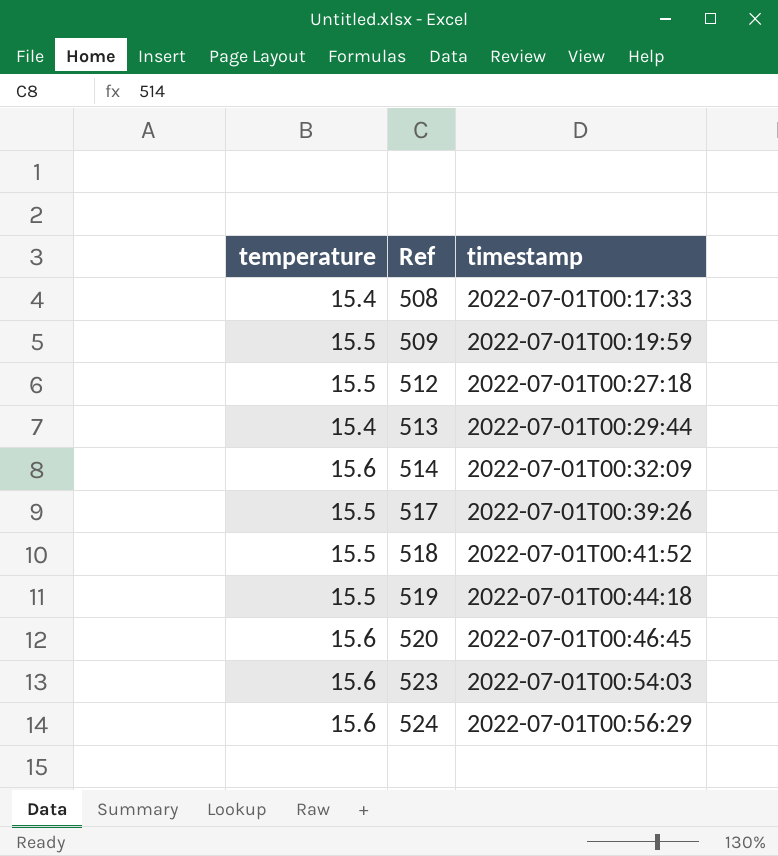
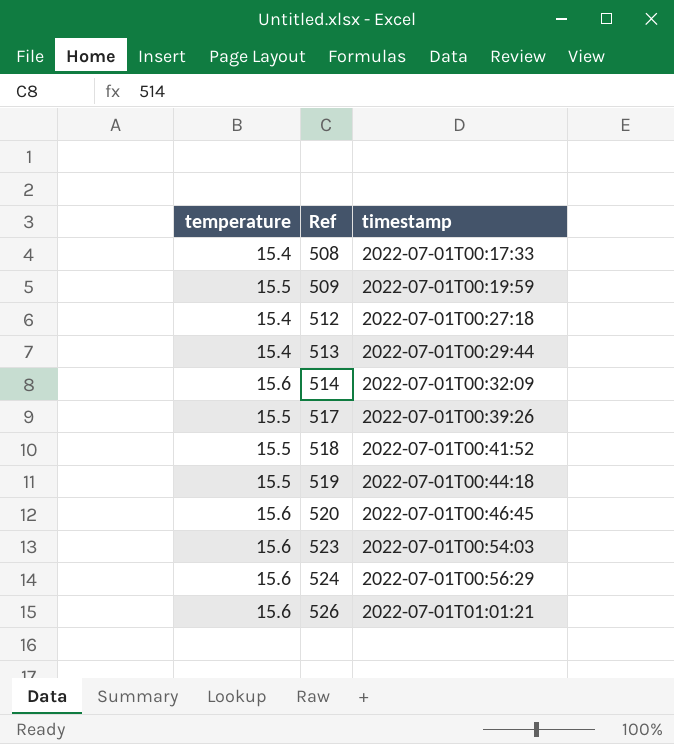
512 | temperature: 15.5 -> 15.4
row 526: none -> 15.6 | 2022-07-01T01:01:21

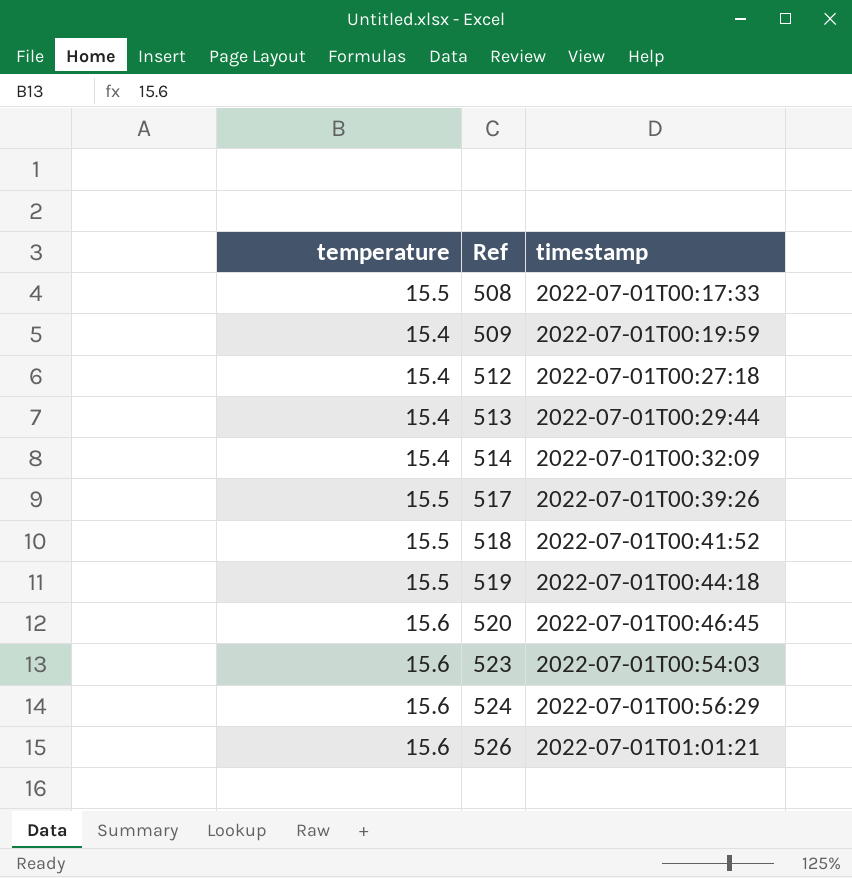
508 | temperature: 15.4 -> 15.5
509 | temperature: 15.5 -> 15.4
514 | temperature: 15.6 -> 15.4

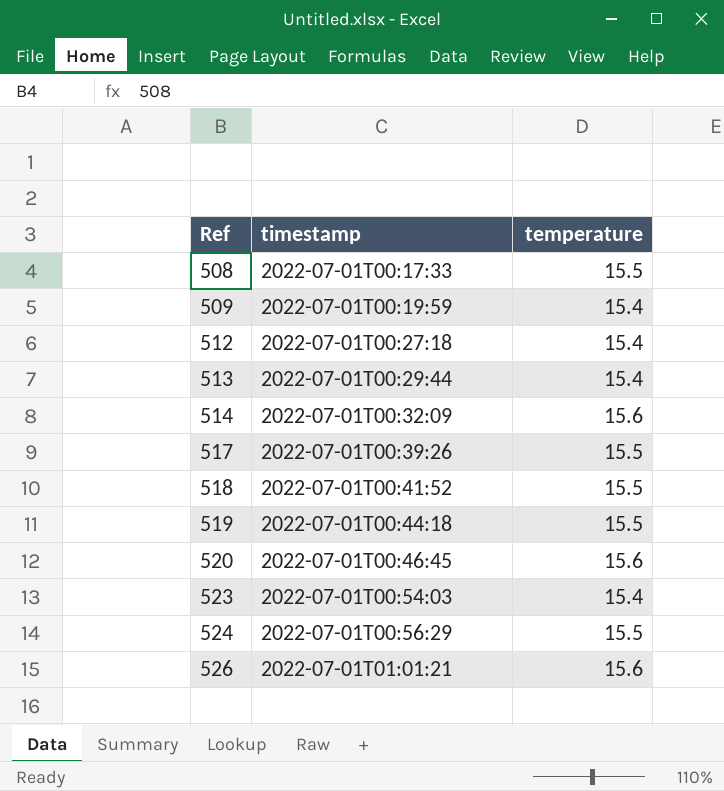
column temperature | position: 1 -> 3
514 | temperature: 15.4 -> 15.6
523 | temperature: 15.6 -> 15.4
524 | temperature: 15.6 -> 15.5

